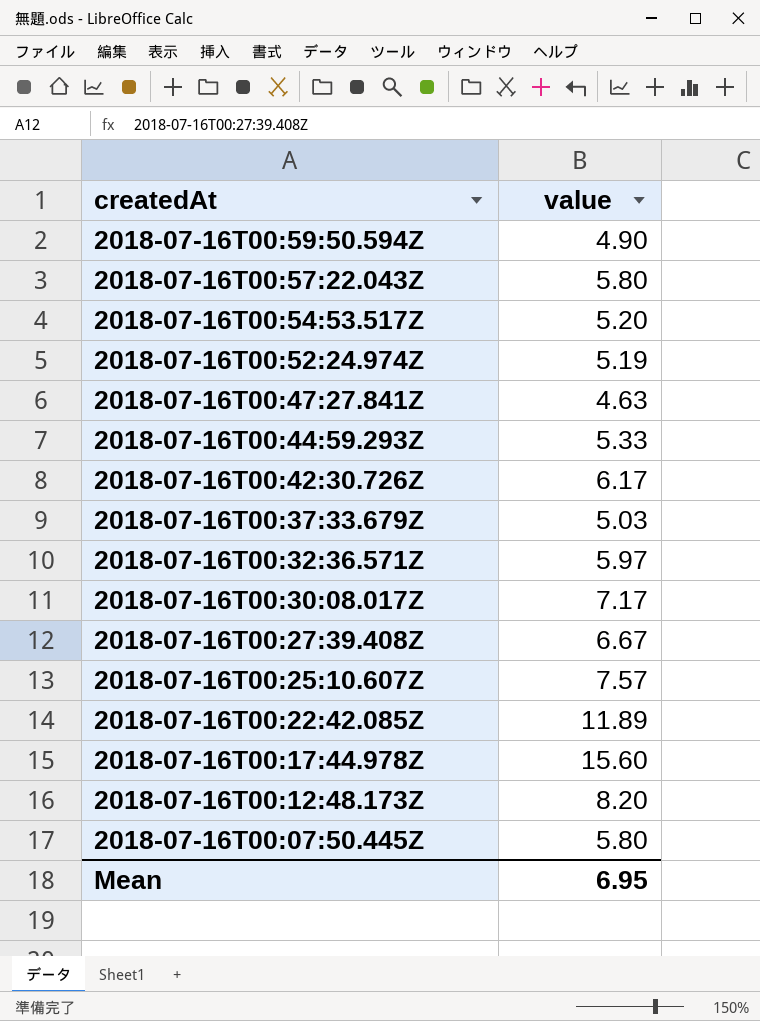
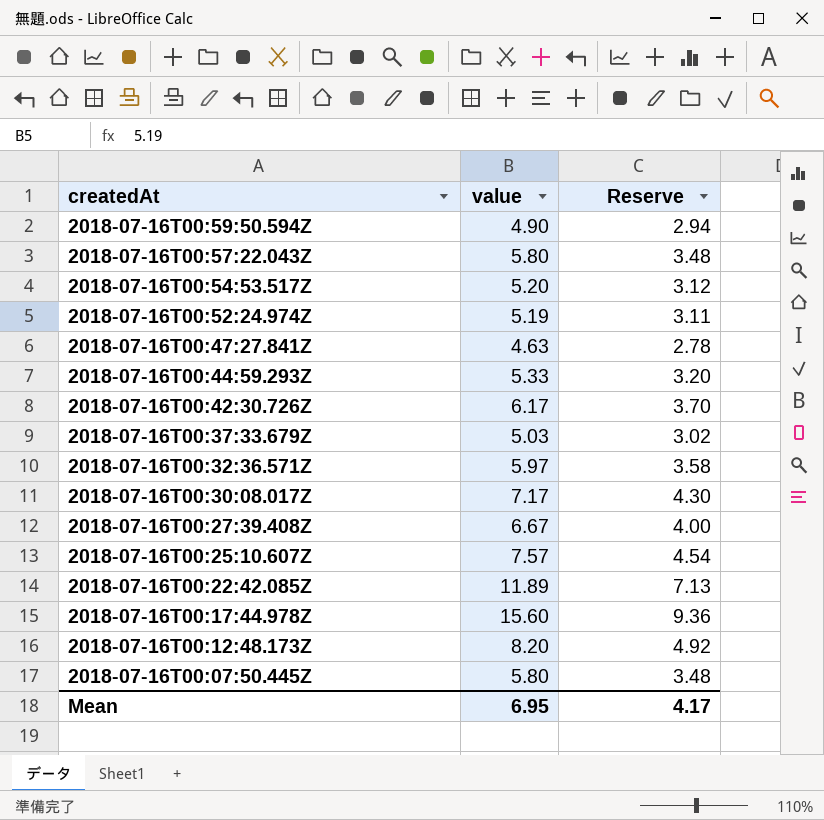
column Reserve | formula: none -> [value] * 0.6

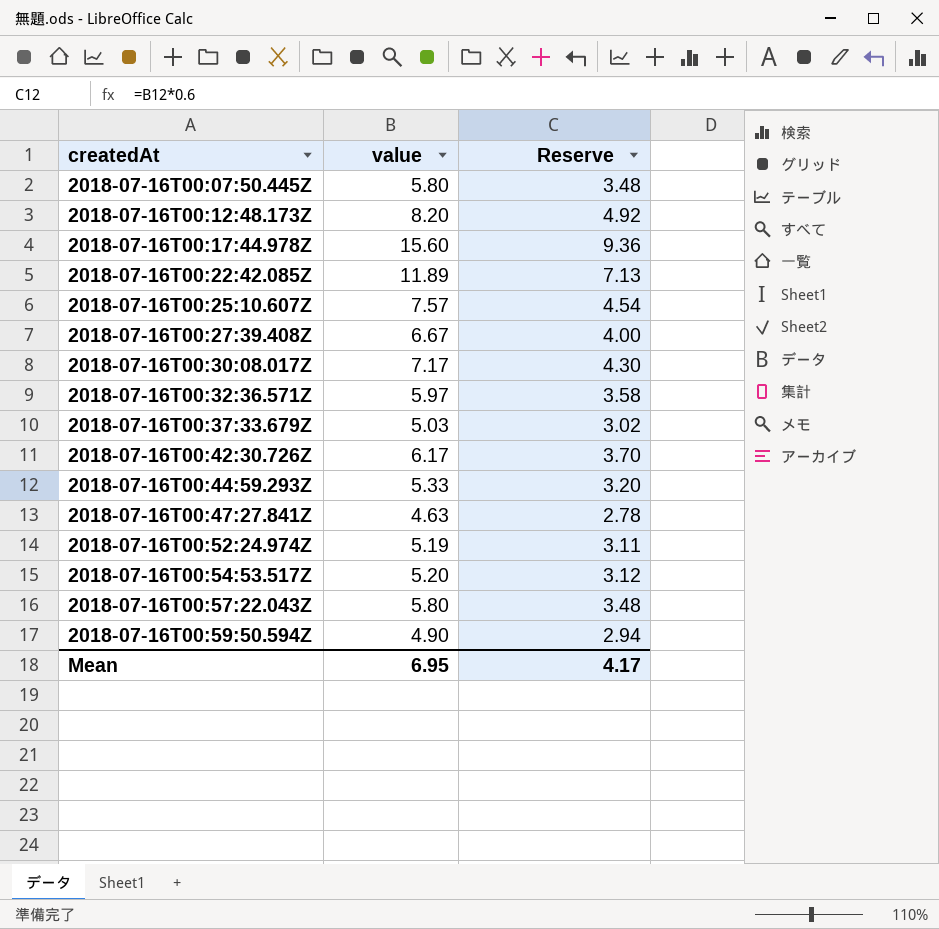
row order: createdAt descending -> createdAt ascending

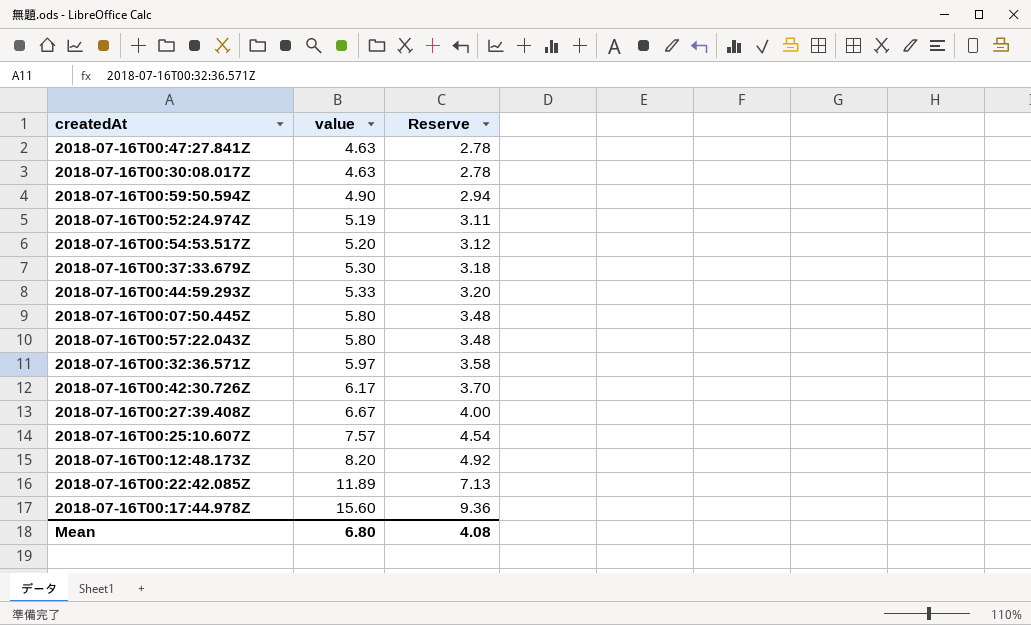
row order: createdAt ascending -> value ascending
2018-07-16T00:30:08.017Z | value: 7.17 -> 4.63
2018-07-16T00:30:08.017Z | Reserve: 4.30 -> 2.78
2018-07-16T00:37:33.679Z | value: 5.03 -> 5.30
2018-07-16T00:37:33.679Z | Reserve: 3.02 -> 3.18
Mean | value: 6.95 -> 6.80
Mean | Reserve: 4.17 -> 4.08

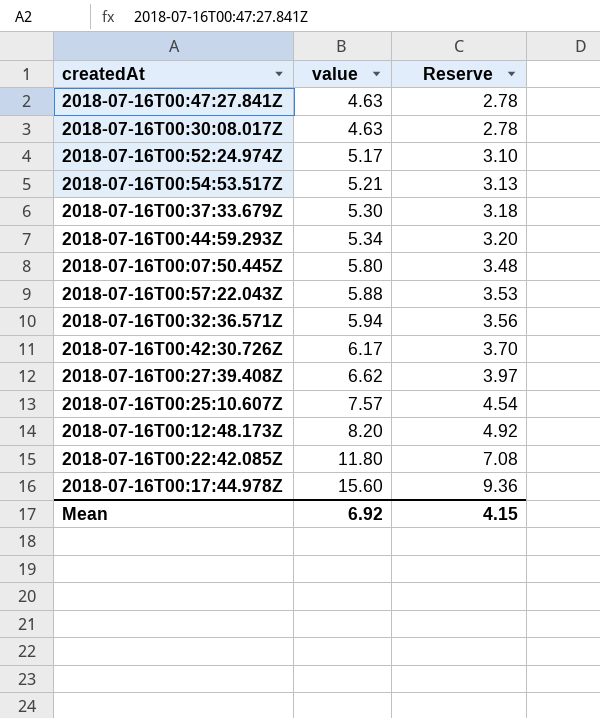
row 2018-07-16T00:59:50.594Z: 4.90 | 2.94 -> none
2018-07-16T00:52:24.974Z | value: 5.19 -> 5.17
2018-07-16T00:52:24.974Z | Reserve: 3.11 -> 3.10
2018-07-16T00:54:53.517Z | value: 5.20 -> 5.21
2018-07-16T00:54:53.517Z | Reserve: 3.12 -> 3.13
2018-07-16T00:44:59.293Z | value: 5.33 -> 5.34
2018-07-16T00:57:22.043Z | value: 5.80 -> 5.88
2018-07-16T00:57:22.043Z | Reserve: 3.48 -> 3.53
2018-07-16T00:32:36.571Z | value: 5.97 -> 5.94
2018-07-16T00:32:36.571Z | Reserve: 3.58 -> 3.56
2018-07-16T00:27:39.408Z | value: 6.67 -> 6.62
2018-07-16T00:27:39.408Z | Reserve: 4.00 -> 3.97
2018-07-16T00:22:42.085Z | value: 11.89 -> 11.80
2018-07-16T00:22:42.085Z | Reserve: 7.13 -> 7.08
Mean | value: 6.80 -> 6.92
Mean | Reserve: 4.08 -> 4.15

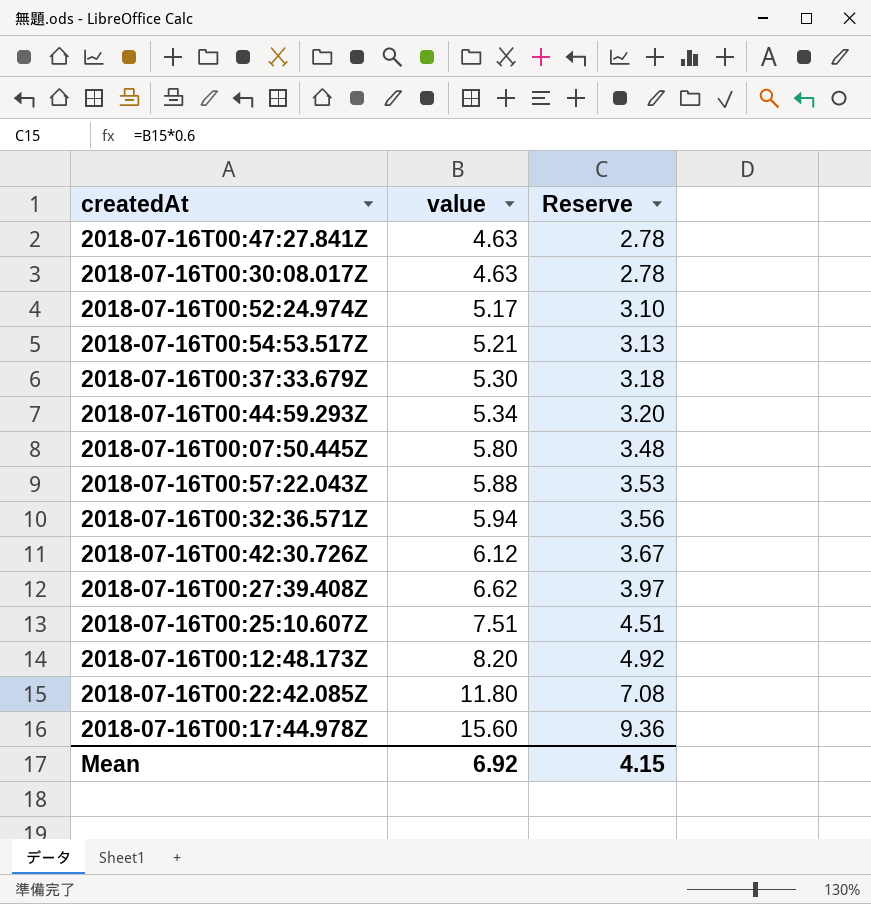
2018-07-16T00:42:30.726Z | value: 6.17 -> 6.12
2018-07-16T00:42:30.726Z | Reserve: 3.70 -> 3.67
2018-07-16T00:25:10.607Z | value: 7.57 -> 7.51
2018-07-16T00:25:10.607Z | Reserve: 4.54 -> 4.51

